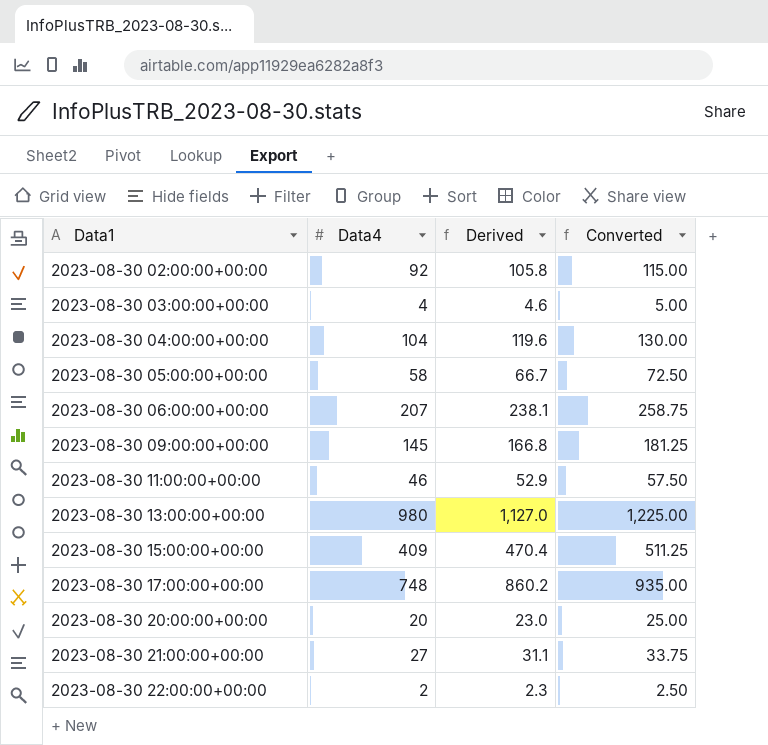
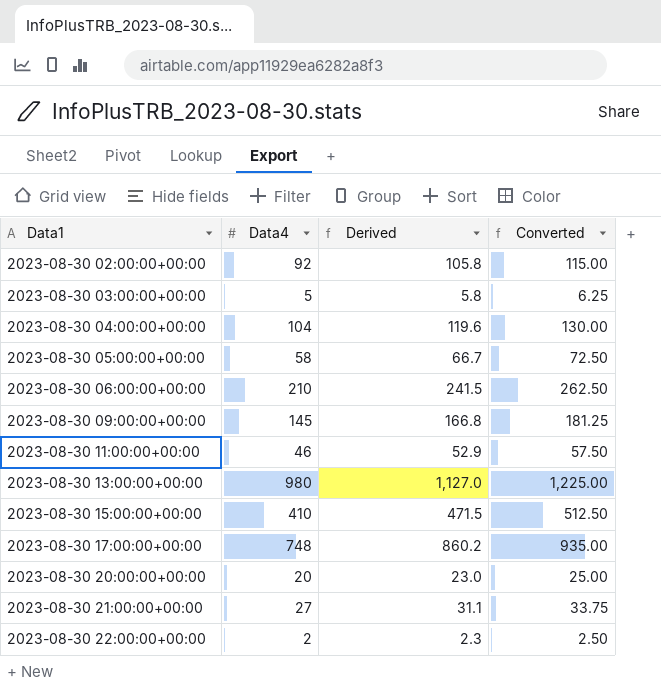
2023-08-30 03:00:00+00:00 | Data4: 4 -> 5
2023-08-30 03:00:00+00:00 | Derived: 4.6 -> 5.8
2023-08-30 03:00:00+00:00 | Converted: 5.00 -> 6.25
2023-08-30 06:00:00+00:00 | Data4: 207 -> 210
2023-08-30 06:00:00+00:00 | Derived: 238.1 -> 241.5
2023-08-30 06:00:00+00:00 | Converted: 258.75 -> 262.50
2023-08-30 15:00:00+00:00 | Data4: 409 -> 410
2023-08-30 15:00:00+00:00 | Derived: 470.4 -> 471.5
2023-08-30 15:00:00+00:00 | Converted: 511.25 -> 512.50

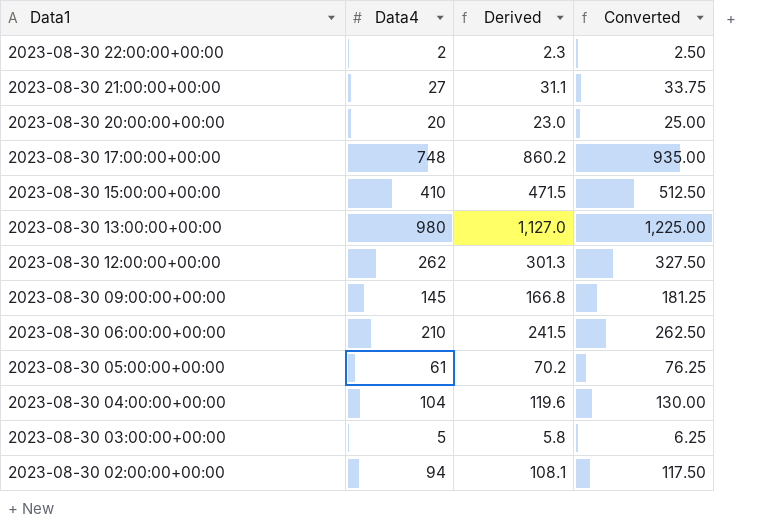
row order: Data1 ascending -> Data1 descending
row 2023-08-30 11:00:00+00:00: 46 | 52.9 | 57.50 -> none
row 2023-08-30 12:00:00+00:00: none -> 262 | 301.3 | 327.50
2023-08-30 05:00:00+00:00 | Data4: 58 -> 61
2023-08-30 05:00:00+00:00 | Derived: 66.7 -> 70.2
2023-08-30 05:00:00+00:00 | Converted: 72.50 -> 76.25
2023-08-30 02:00:00+00:00 | Data4: 92 -> 94
2023-08-30 02:00:00+00:00 | Derived: 105.8 -> 108.1
2023-08-30 02:00:00+00:00 | Converted: 115.00 -> 117.50

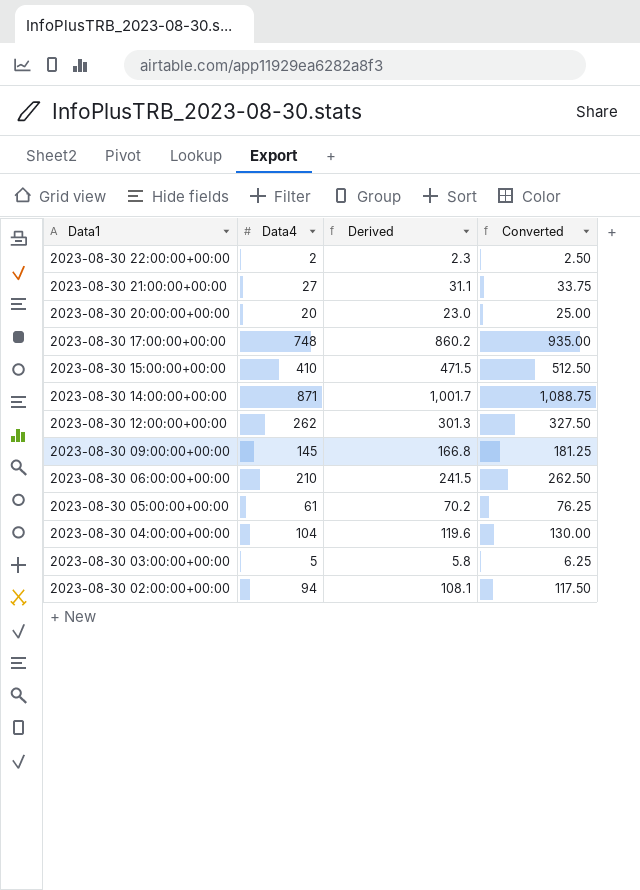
row 2023-08-30 13:00:00+00:00: 980 | 1,127.0 | 1,225.00 -> none
row 2023-08-30 14:00:00+00:00: none -> 871 | 1,001.7 | 1,088.75

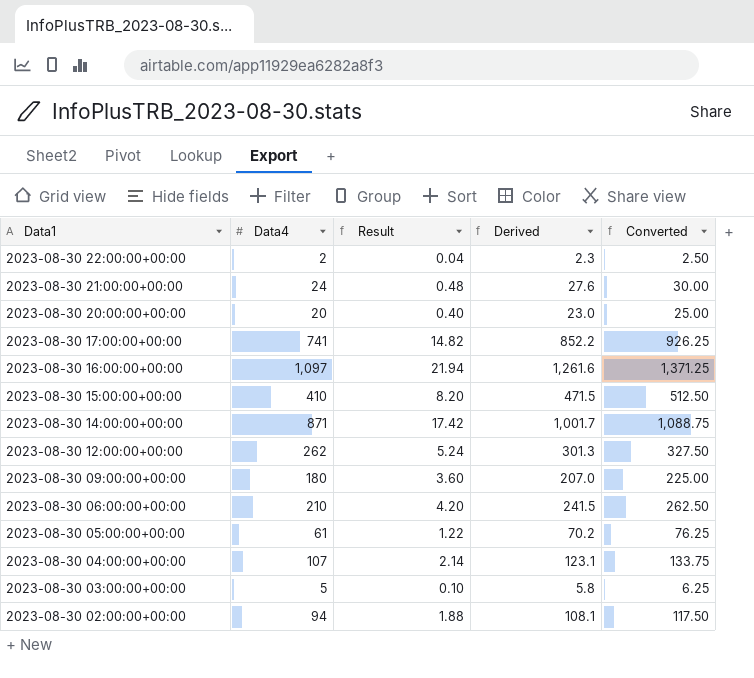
column Result | formula: none -> [Data4] * 0.02
2023-08-30 21:00:00+00:00 | Data4: 27 -> 24
2023-08-30 21:00:00+00:00 | Derived: 31.1 -> 27.6
2023-08-30 21:00:00+00:00 | Converted: 33.75 -> 30.00
2023-08-30 17:00:00+00:00 | Data4: 748 -> 741
2023-08-30 17:00:00+00:00 | Derived: 860.2 -> 852.2
2023-08-30 17:00:00+00:00 | Converted: 935.00 -> 926.25
row 2023-08-30 16:00:00+00:00: none -> 1,097 | 21.94 | 1,261.6 | 1,371.25
2023-08-30 09:00:00+00:00 | Data4: 145 -> 180
2023-08-30 09:00:00+00:00 | Derived: 166.8 -> 207.0
2023-08-30 09:00:00+00:00 | Converted: 181.25 -> 225.00
2023-08-30 04:00:00+00:00 | Data4: 104 -> 107
2023-08-30 04:00:00+00:00 | Derived: 119.6 -> 123.1
2023-08-30 04:00:00+00:00 | Converted: 130.00 -> 133.75

